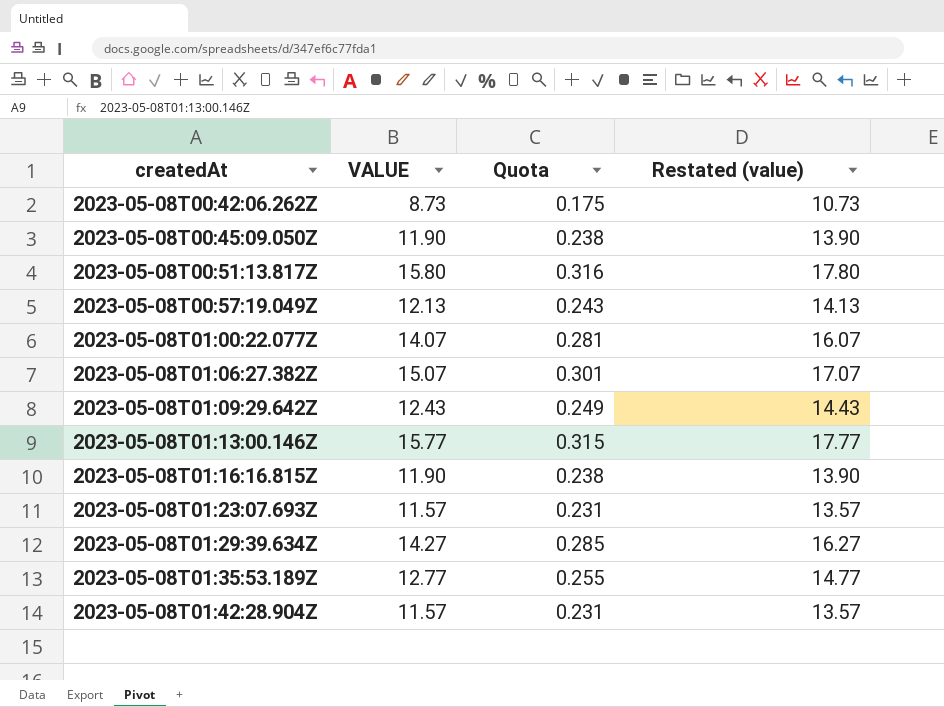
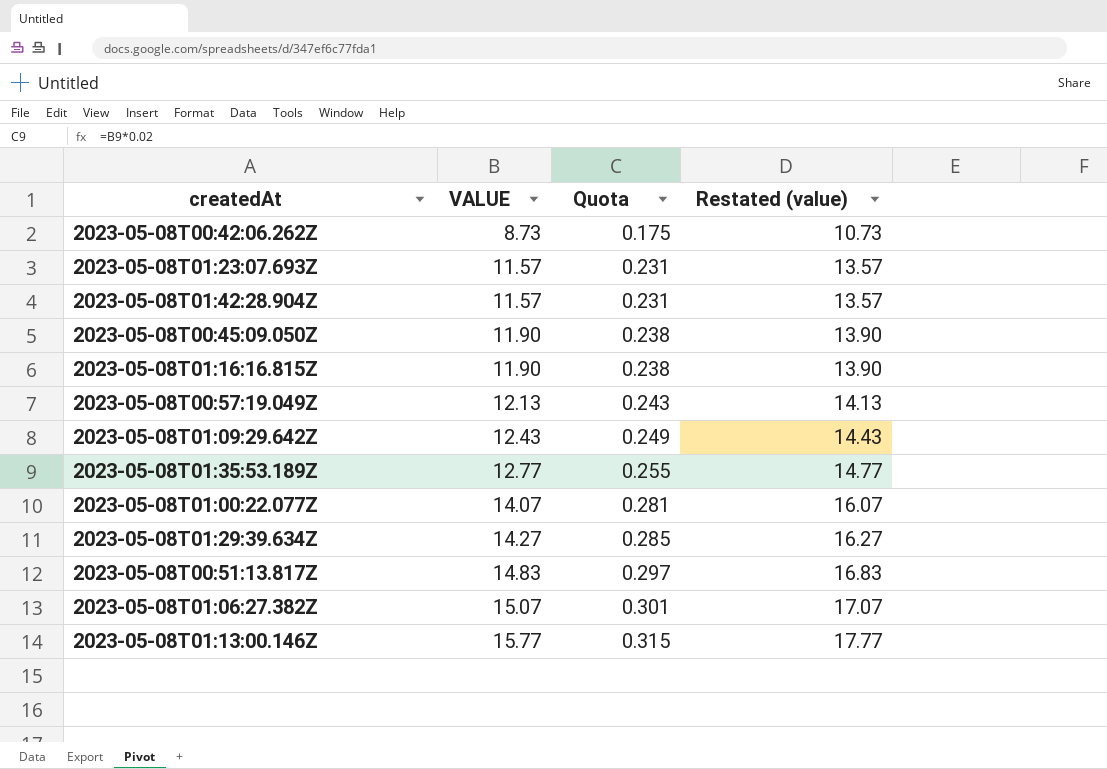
row order: createdAt ascending -> VALUE ascending
2023-05-08T00:51:13.817Z | VALUE: 15.80 -> 14.83
2023-05-08T00:51:13.817Z | Quota: 0.316 -> 0.297
2023-05-08T00:51:13.817Z | Restated (value): 17.80 -> 16.83

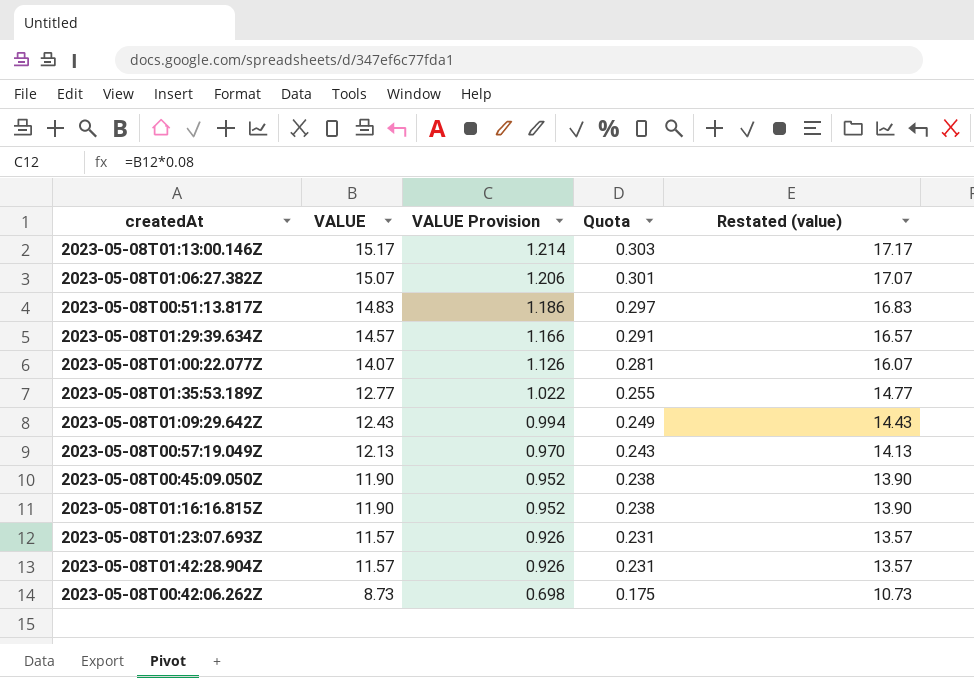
row order: VALUE ascending -> VALUE descending
column VALUE Provision | formula: none -> [VALUE] * 0.08
2023-05-08T01:13:00.146Z | VALUE: 15.77 -> 15.17
2023-05-08T01:13:00.146Z | Quota: 0.315 -> 0.303
2023-05-08T01:13:00.146Z | Restated (value): 17.77 -> 17.17
2023-05-08T01:29:39.634Z | VALUE: 14.27 -> 14.57
2023-05-08T01:29:39.634Z | Quota: 0.285 -> 0.291
2023-05-08T01:29:39.634Z | Restated (value): 16.27 -> 16.57

